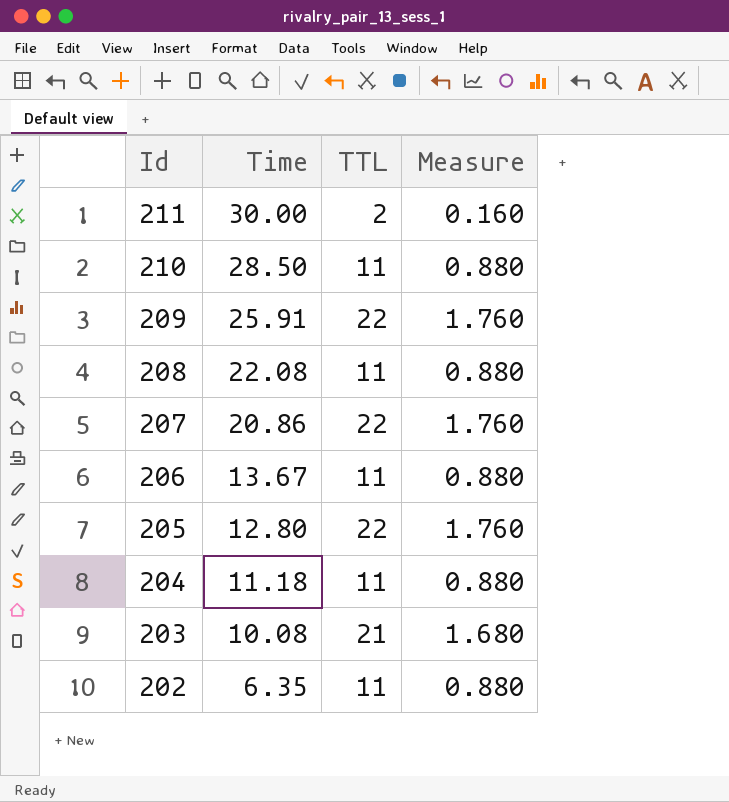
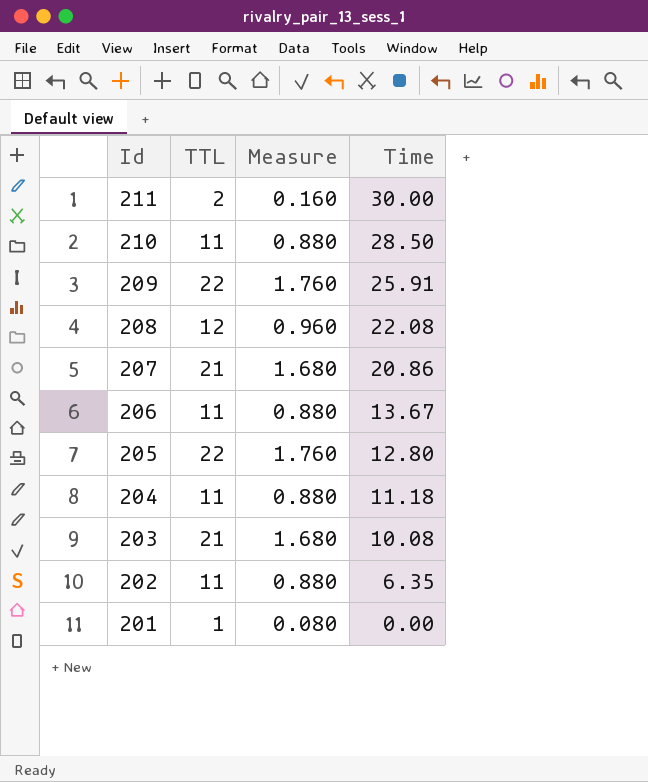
column Time | position: 2 -> 4
208 | TTL: 11 -> 12
208 | Measure: 0.880 -> 0.960
207 | TTL: 22 -> 21
207 | Measure: 1.760 -> 1.680
row 201: none -> 1 | 0.080 | 0.00

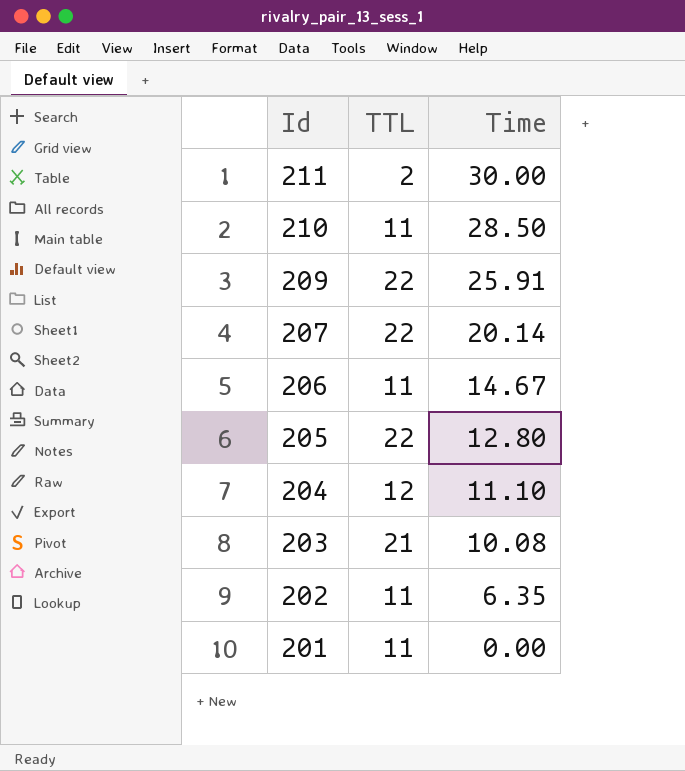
column Measure | formula: [TTL] * 0.08 -> none
row 208: 12 | 0.960 | 22.08 -> none
207 | TTL: 21 -> 22
207 | Time: 20.86 -> 20.14
206 | Time: 13.67 -> 14.67
204 | TTL: 11 -> 12
204 | Time: 11.18 -> 11.10
201 | TTL: 1 -> 11

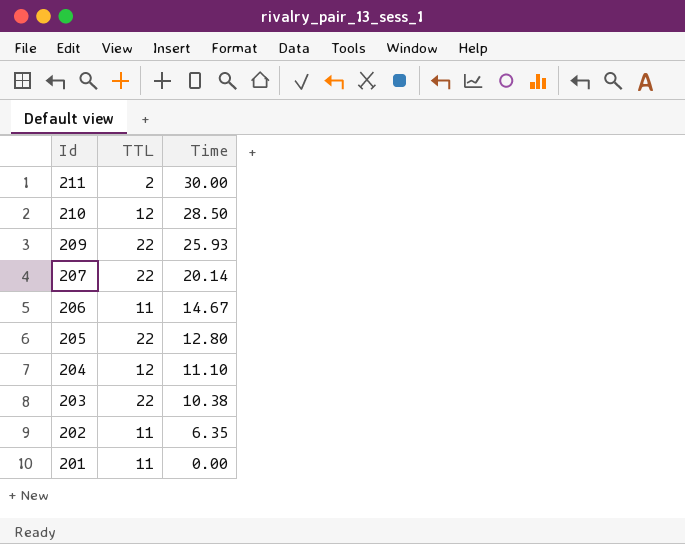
210 | TTL: 11 -> 12
209 | Time: 25.91 -> 25.93
203 | TTL: 21 -> 22
203 | Time: 10.08 -> 10.38

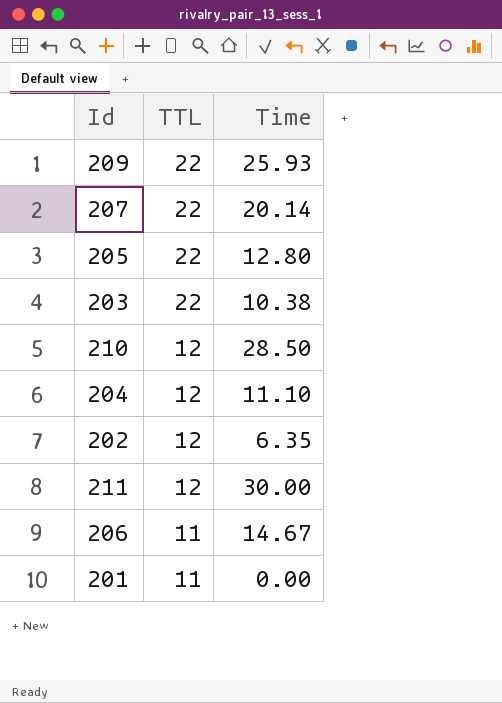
row order: Id descending -> TTL descending
202 | TTL: 11 -> 12
211 | TTL: 2 -> 12

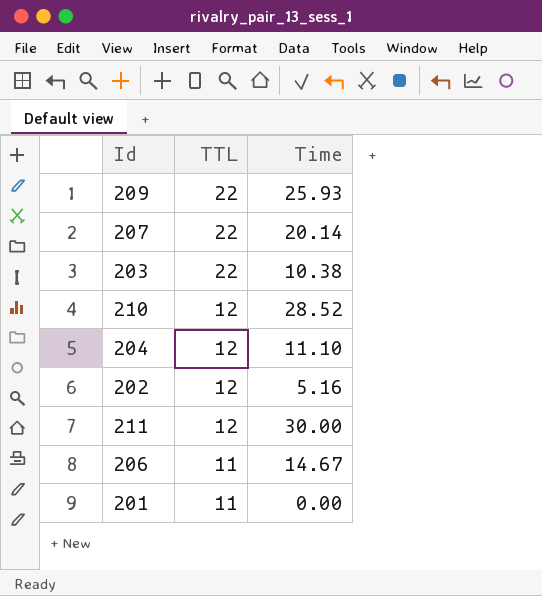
row 205: 22 | 12.80 -> none
210 | Time: 28.50 -> 28.52
202 | Time: 6.35 -> 5.16

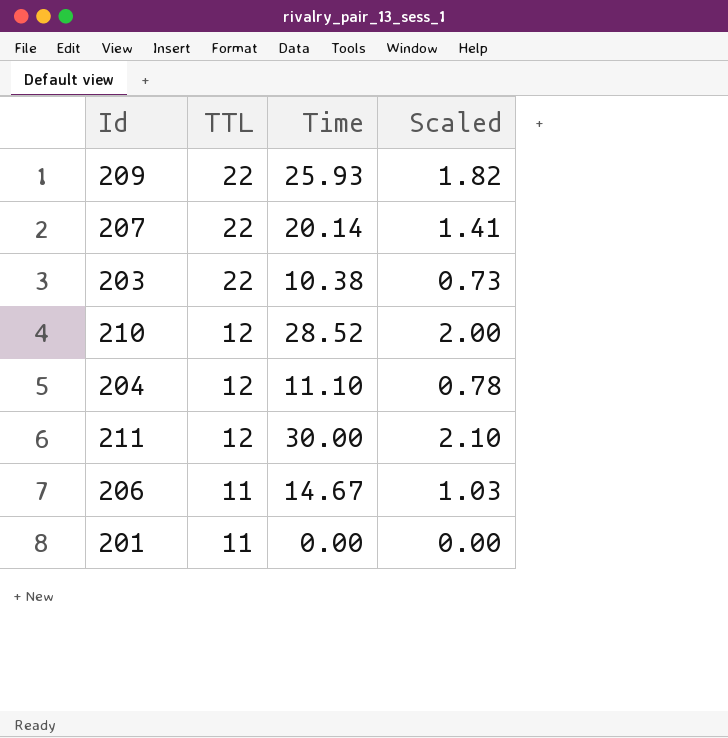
column Scaled | formula: none -> [Time] * 0.07
row 202: 12 | 5.16 -> none

